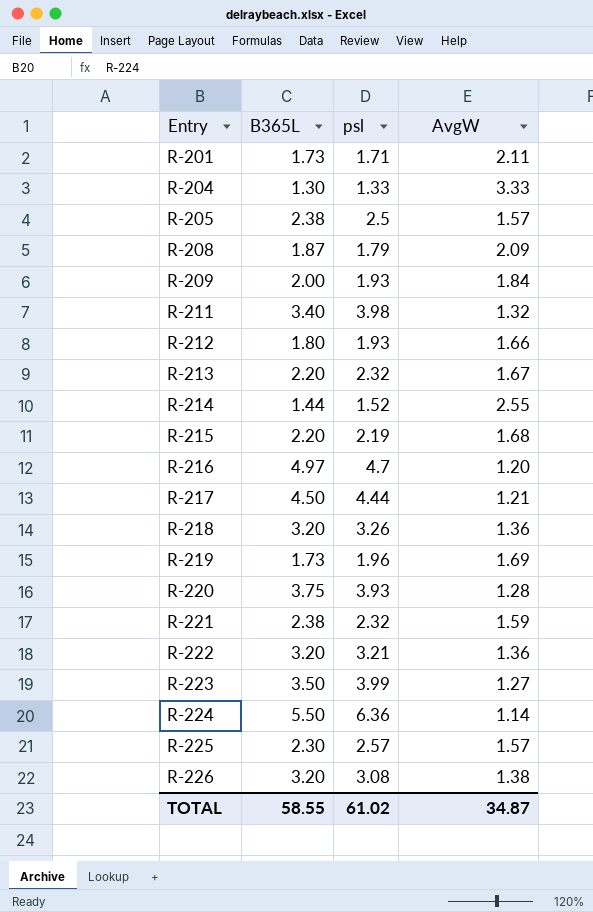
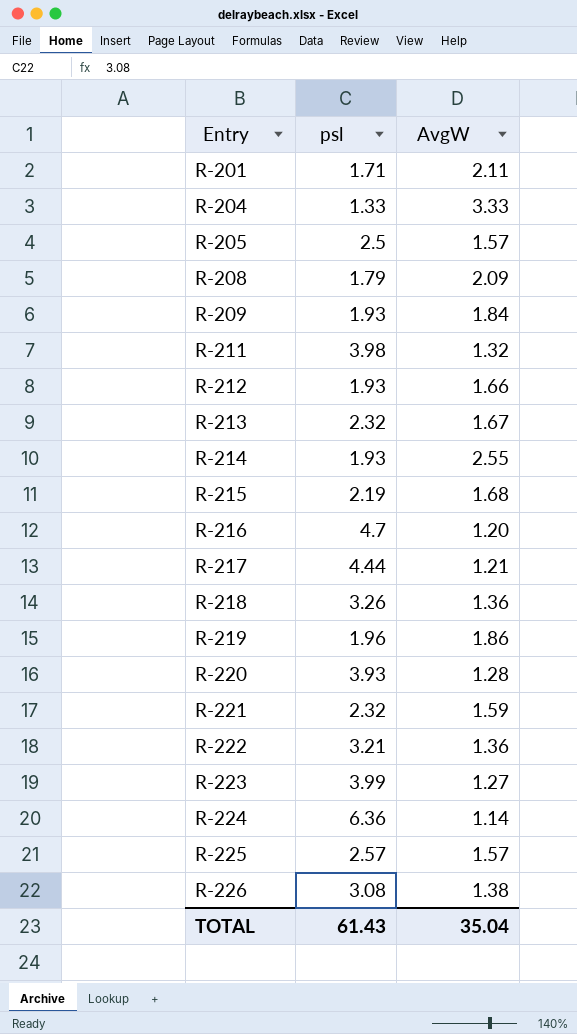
column B365L | position: 2 -> none
R-214 | psl: 1.52 -> 1.93
R-219 | AvgW: 1.69 -> 1.86
TOTAL | psl: 61.02 -> 61.43
TOTAL | AvgW: 34.87 -> 35.04

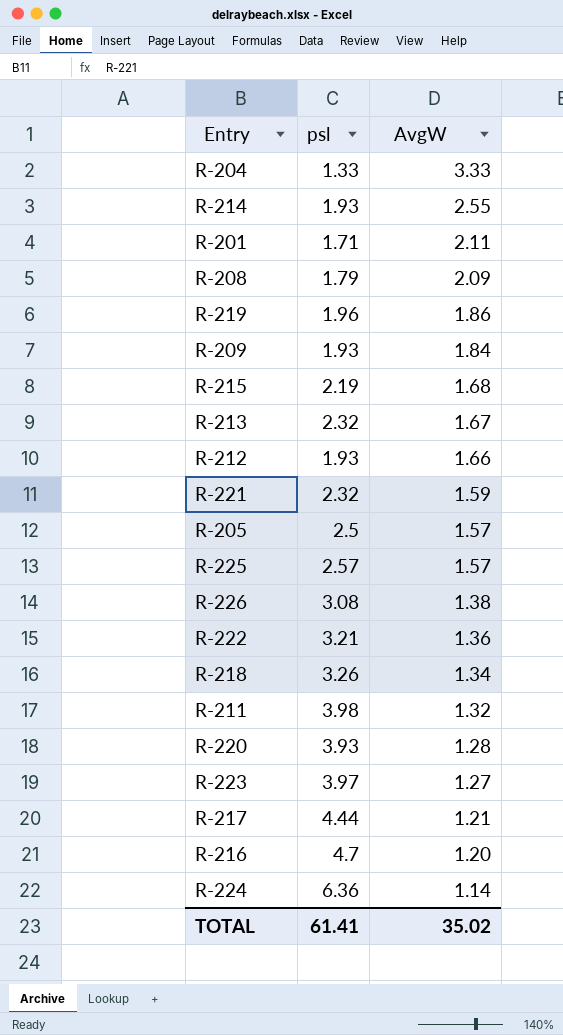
row order: Entry ascending -> AvgW descending
R-218 | AvgW: 1.36 -> 1.34
R-223 | psl: 3.99 -> 3.97
TOTAL | psl: 61.43 -> 61.41
TOTAL | AvgW: 35.04 -> 35.02

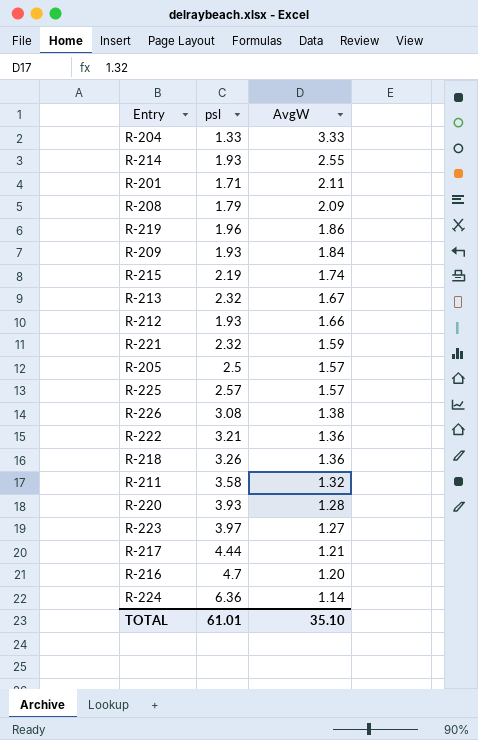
R-215 | AvgW: 1.68 -> 1.74
R-218 | AvgW: 1.34 -> 1.36
R-211 | psl: 3.98 -> 3.58
TOTAL | psl: 61.41 -> 61.01
TOTAL | AvgW: 35.02 -> 35.10

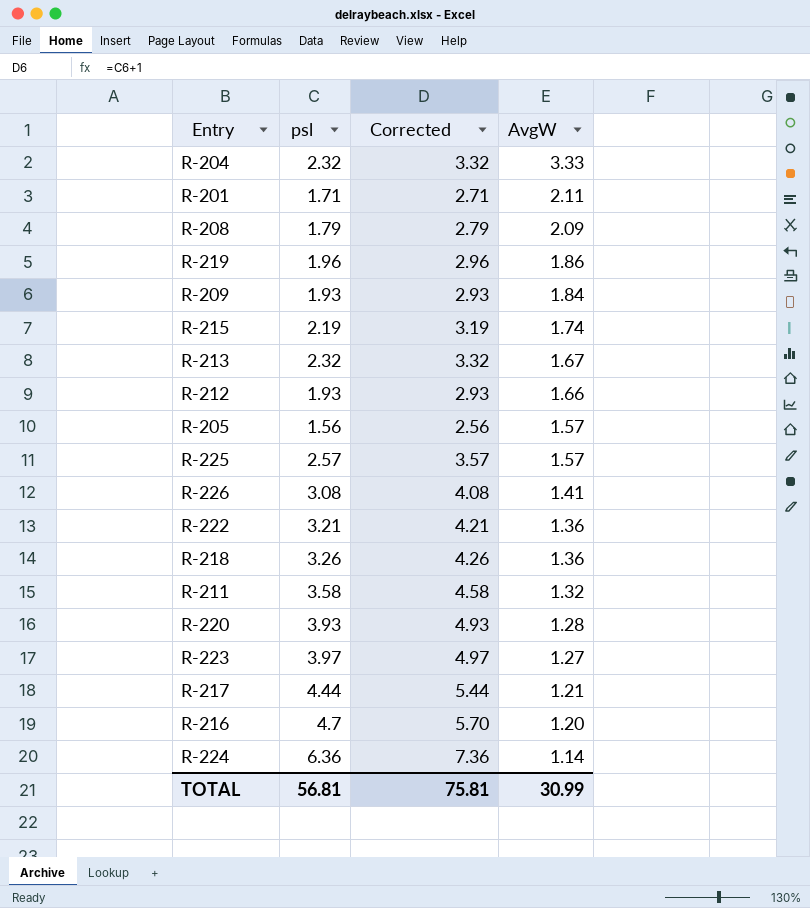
column Corrected | formula: none -> [psl] + 1
row R-214: 1.93 | 2.55 -> none
row R-221: 2.32 | 1.59 -> none
R-204 | psl: 1.33 -> 2.32
R-205 | psl: 2.5 -> 1.56
R-226 | AvgW: 1.38 -> 1.41
TOTAL | psl: 61.01 -> 56.81
TOTAL | AvgW: 35.10 -> 30.99

